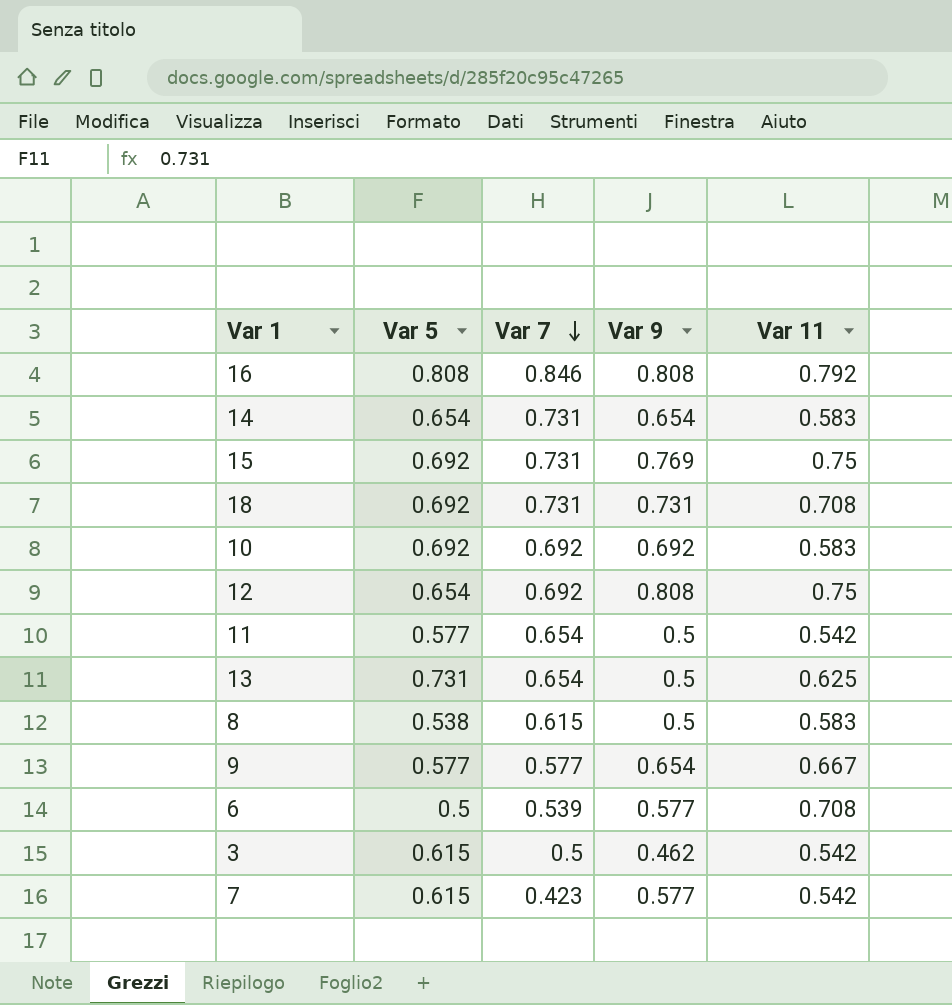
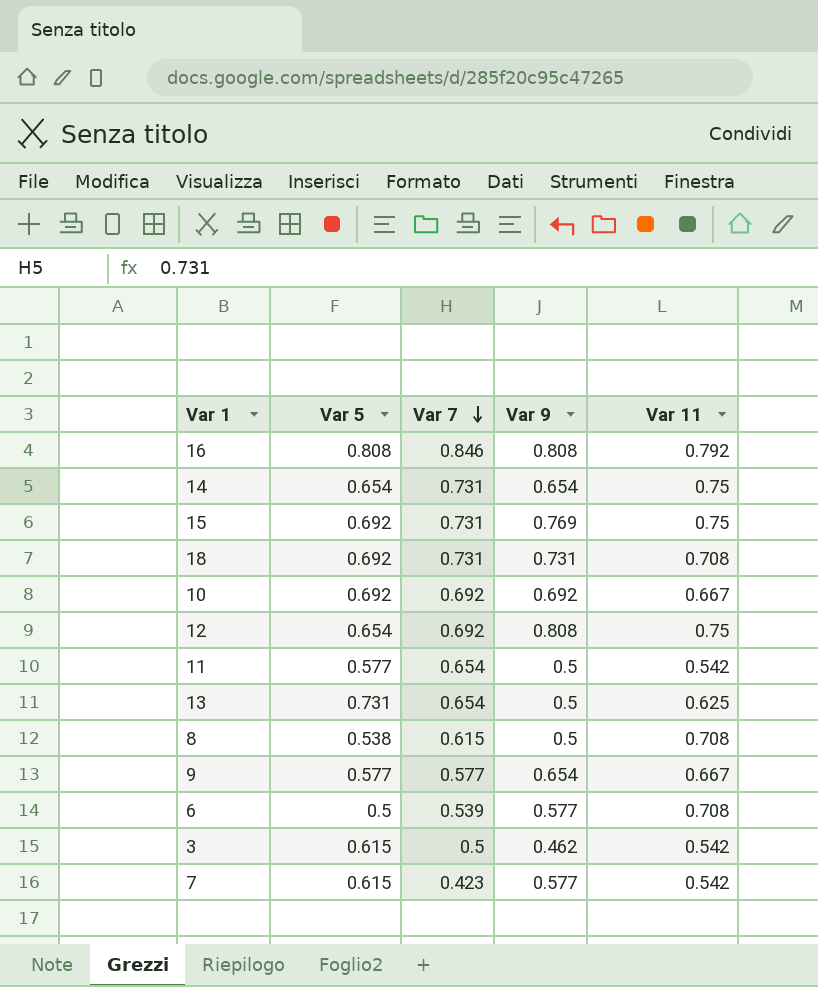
14 | Var 11: 0.583 -> 0.75
10 | Var 11: 0.583 -> 0.667
8 | Var 11: 0.583 -> 0.708

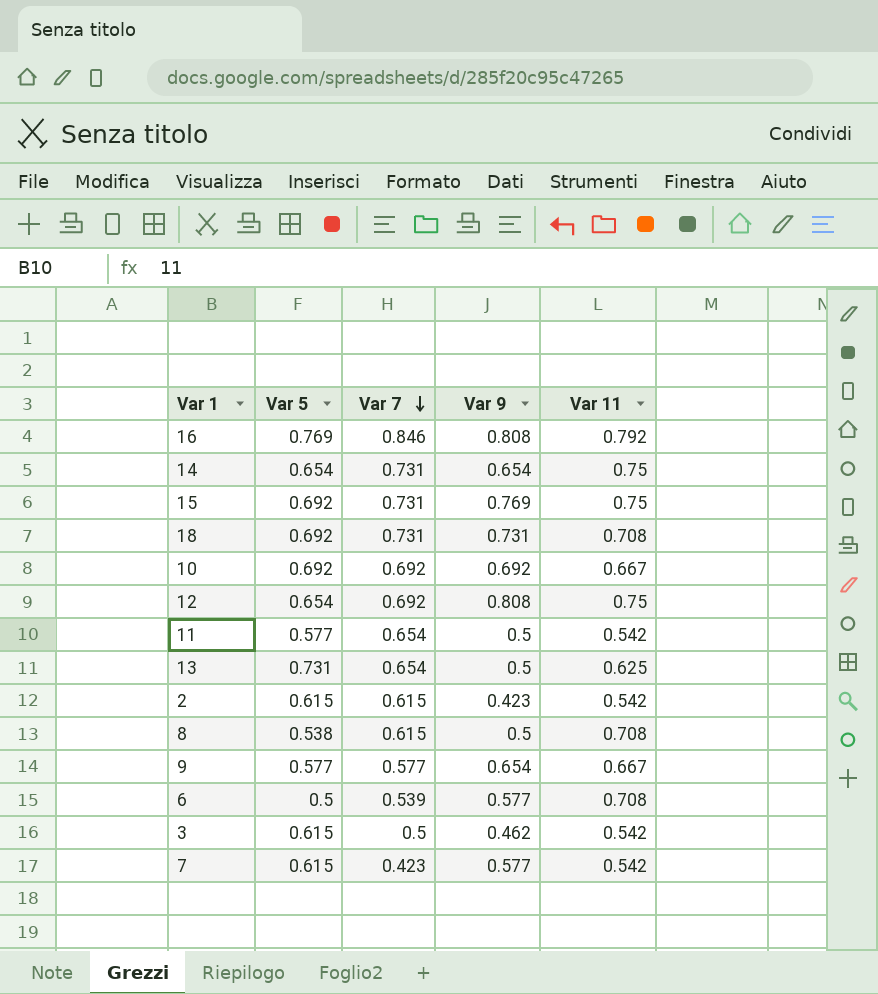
16 | Var 5: 0.808 -> 0.769
row 2: none -> 0.615 | 0.615 | 0.423 | 0.542

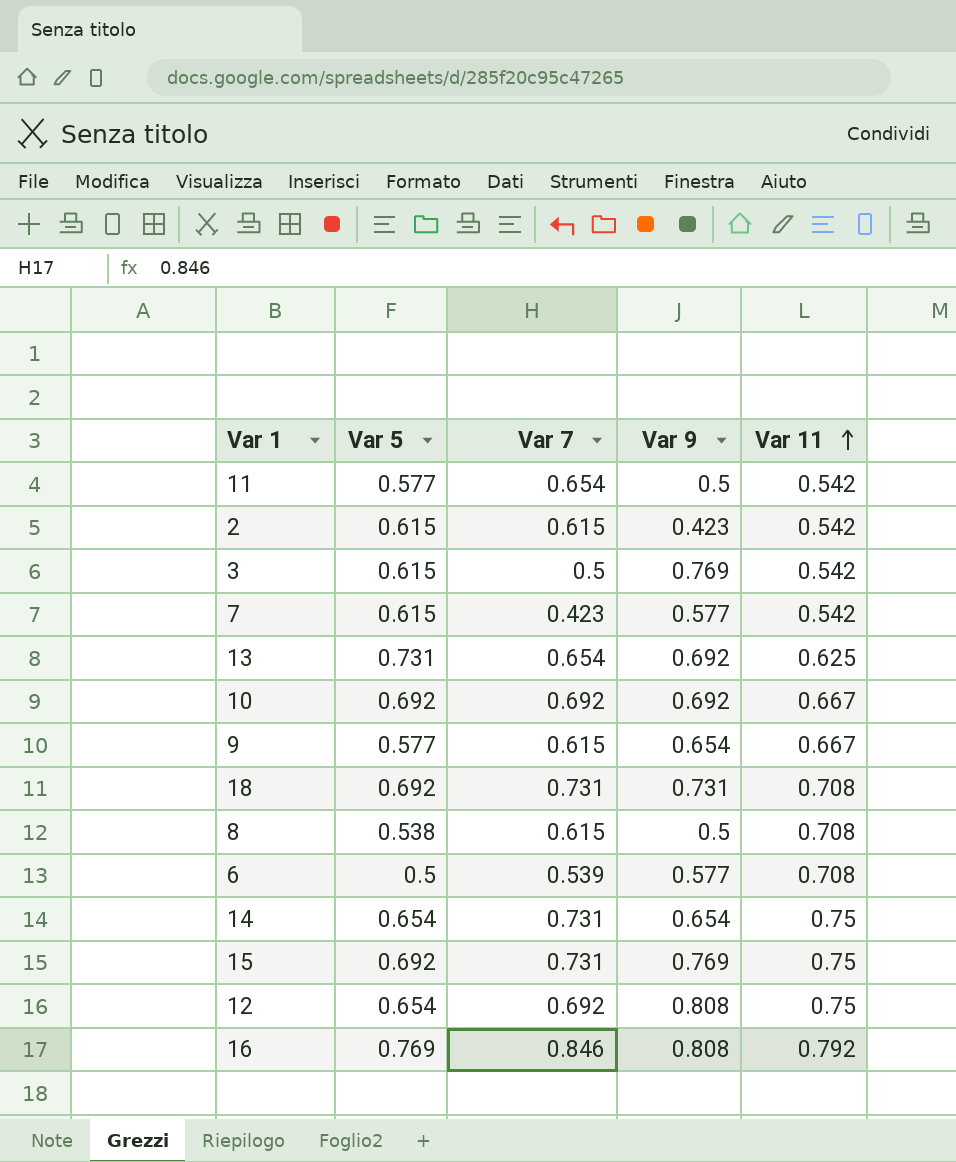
row order: Var 7 descending -> Var 11 ascending
3 | Var 9: 0.462 -> 0.769
13 | Var 9: 0.5 -> 0.692
9 | Var 7: 0.577 -> 0.615

